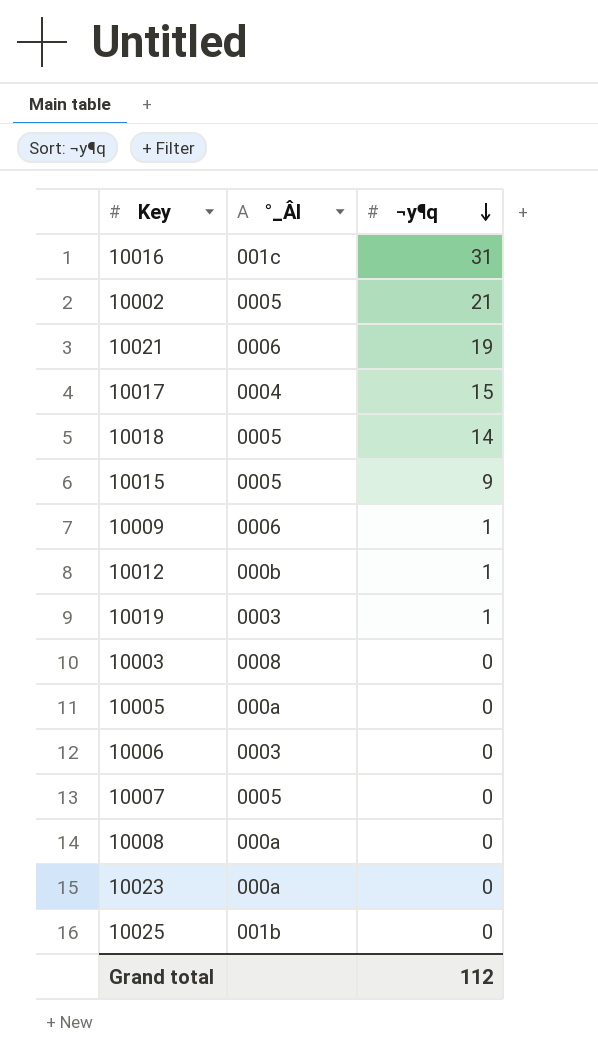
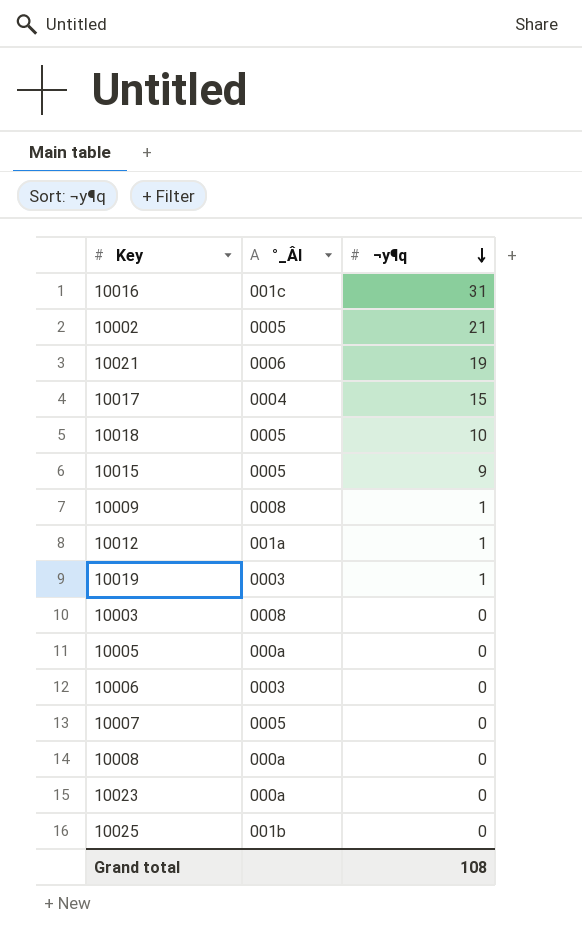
10018 | ¬y¶q: 14 -> 10
10009 | °_ÂI: 0006 -> 0008
10012 | °_ÂI: 000b -> 001a
Grand total | ¬y¶q: 112 -> 108

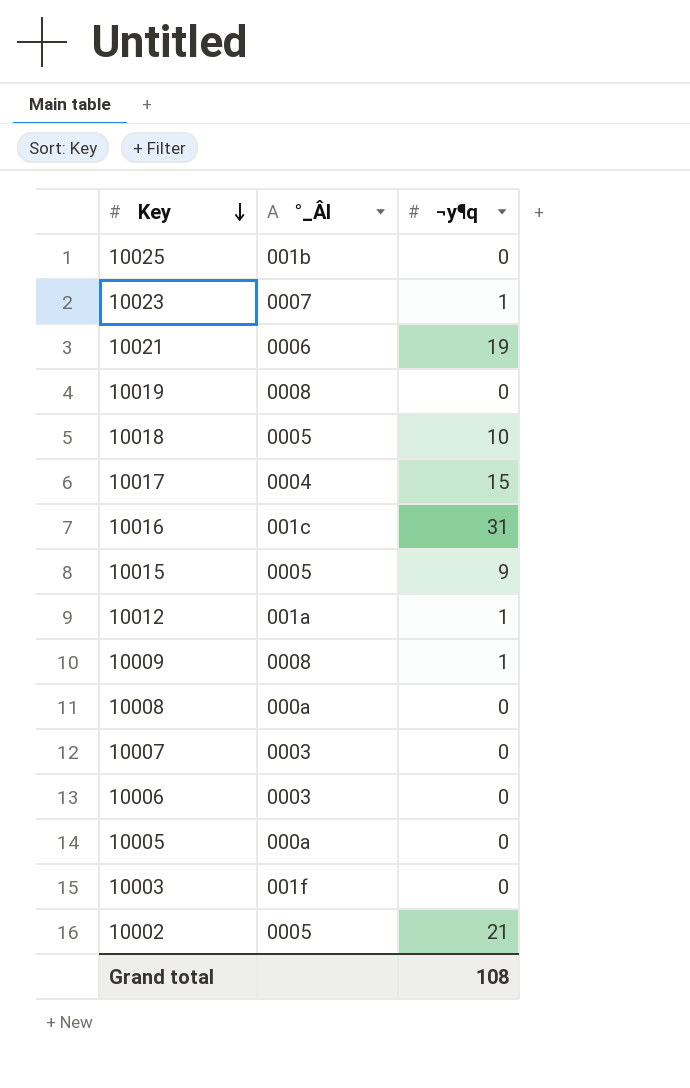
row order: ¬y¶q descending -> Key descending
10023 | °_ÂI: 000a -> 0007
10023 | ¬y¶q: 0 -> 1
10019 | °_ÂI: 0003 -> 0008
10019 | ¬y¶q: 1 -> 0
10007 | °_ÂI: 0005 -> 0003
10003 | °_ÂI: 0008 -> 001f

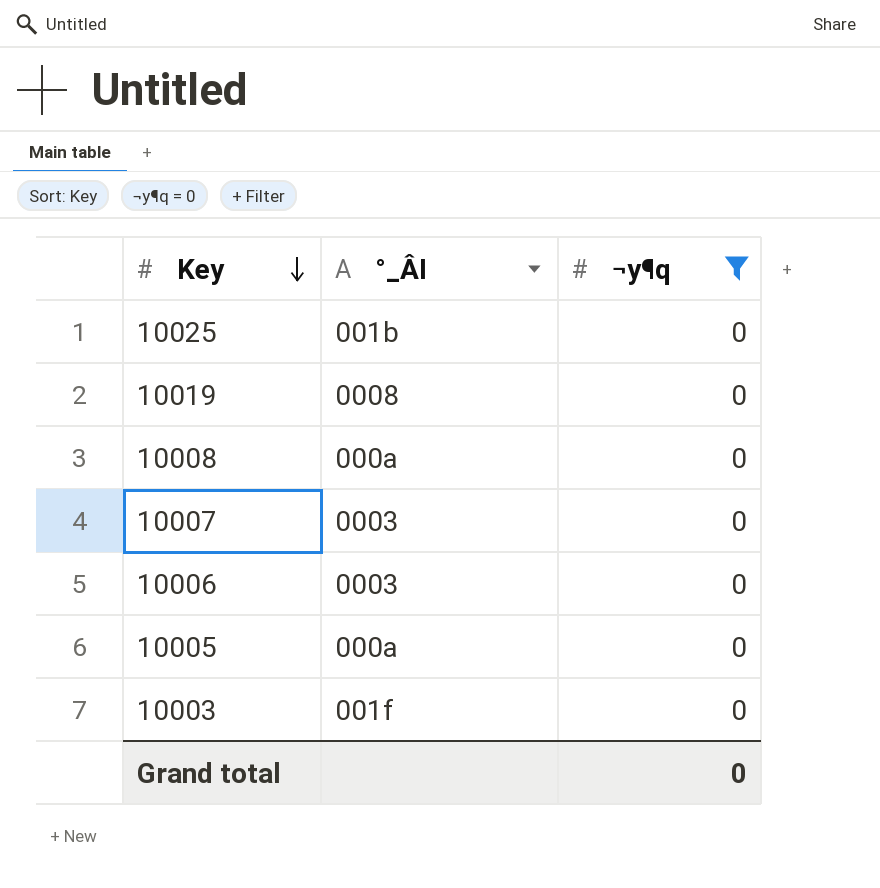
filter: none -> ¬y¶q = 0
Grand total | ¬y¶q: 108 -> 0

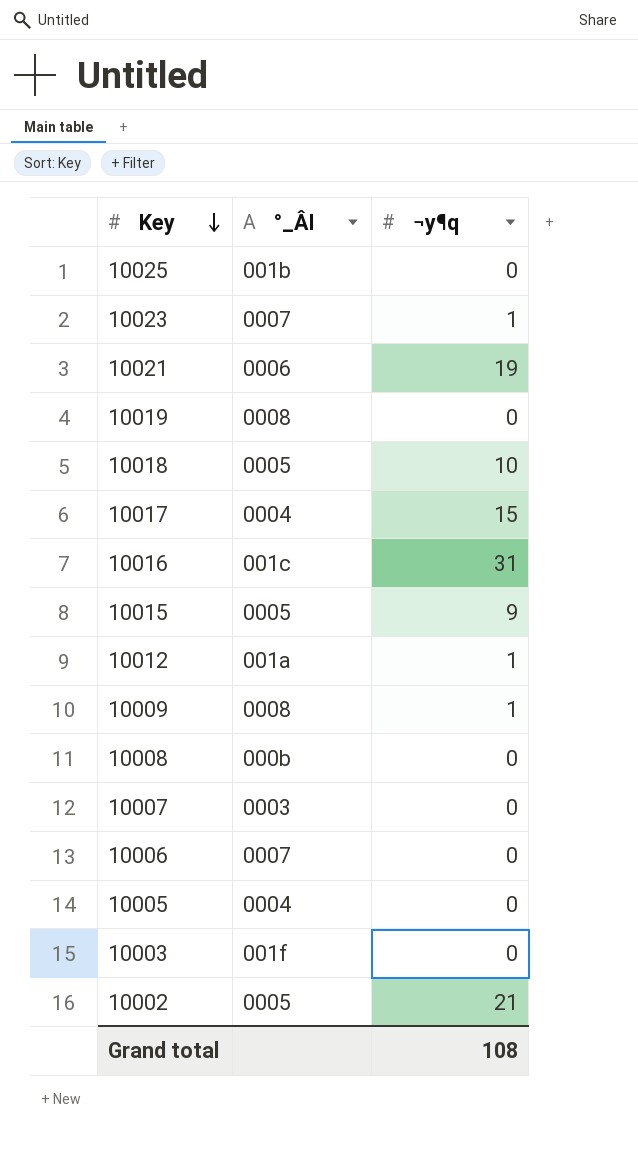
filter: ¬y¶q = 0 -> none
10008 | °_ÂI: 000a -> 000b
10006 | °_ÂI: 0003 -> 0007
10005 | °_ÂI: 000a -> 0004
Grand total | ¬y¶q: 0 -> 108

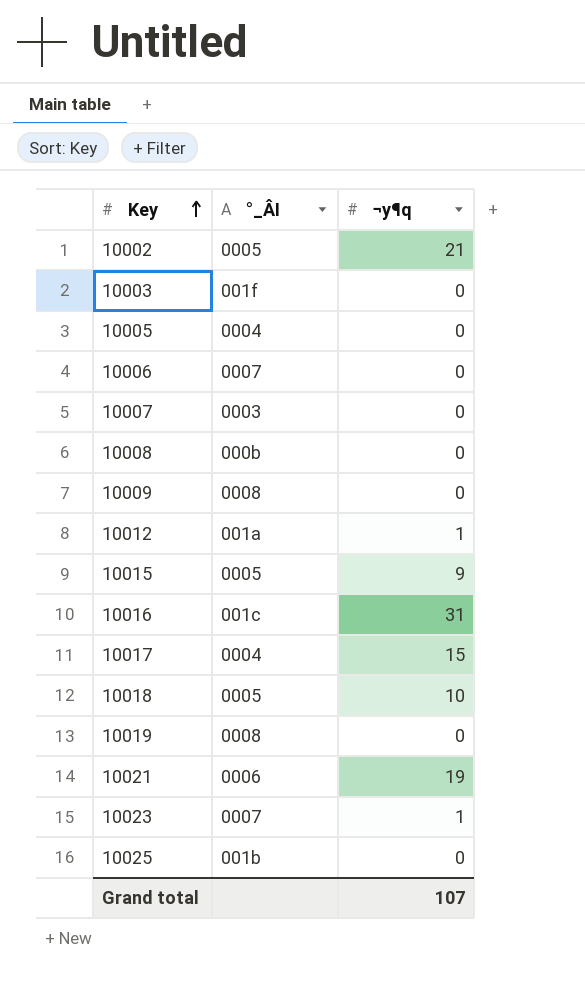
row order: Key descending -> Key ascending
10009 | ¬y¶q: 1 -> 0
Grand total | ¬y¶q: 108 -> 107

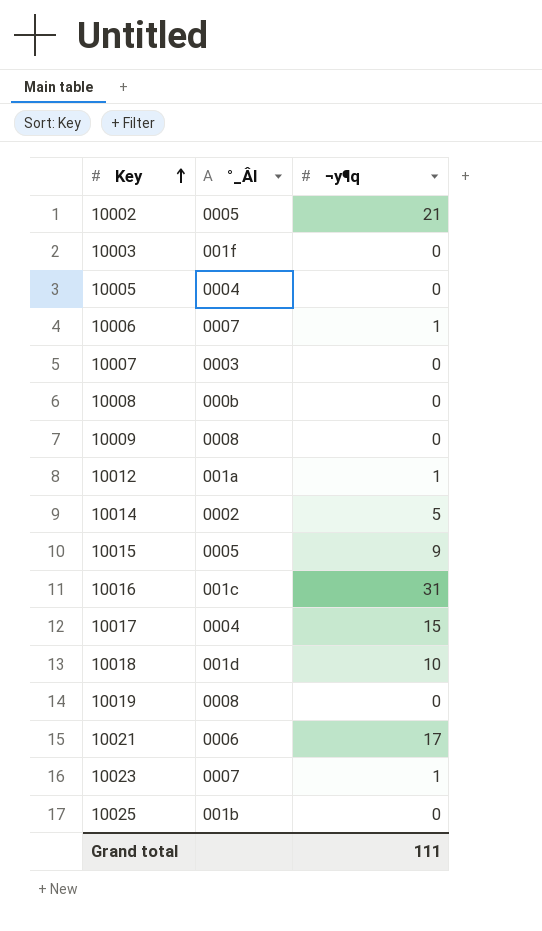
10006 | ¬y¶q: 0 -> 1
row 10014: none -> 0002 | 5
10018 | °_ÂI: 0005 -> 001d
10021 | ¬y¶q: 19 -> 17
Grand total | ¬y¶q: 107 -> 111

